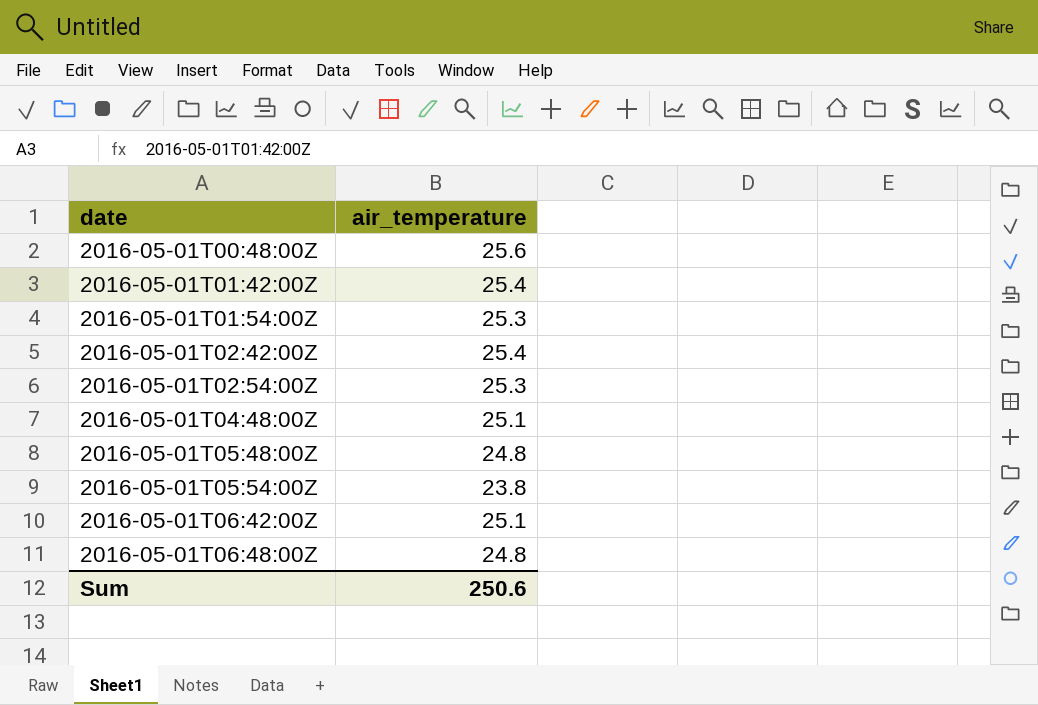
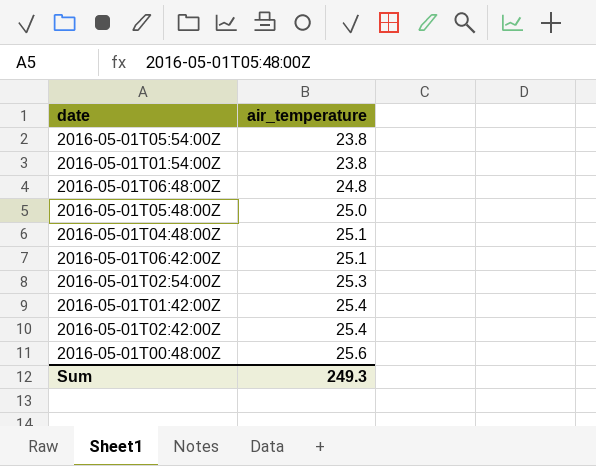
row order: date ascending -> air_temperature ascending
2016-05-01T01:54:00Z | air_temperature: 25.3 -> 23.8
2016-05-01T05:48:00Z | air_temperature: 24.8 -> 25.0
Sum | air_temperature: 250.6 -> 249.3

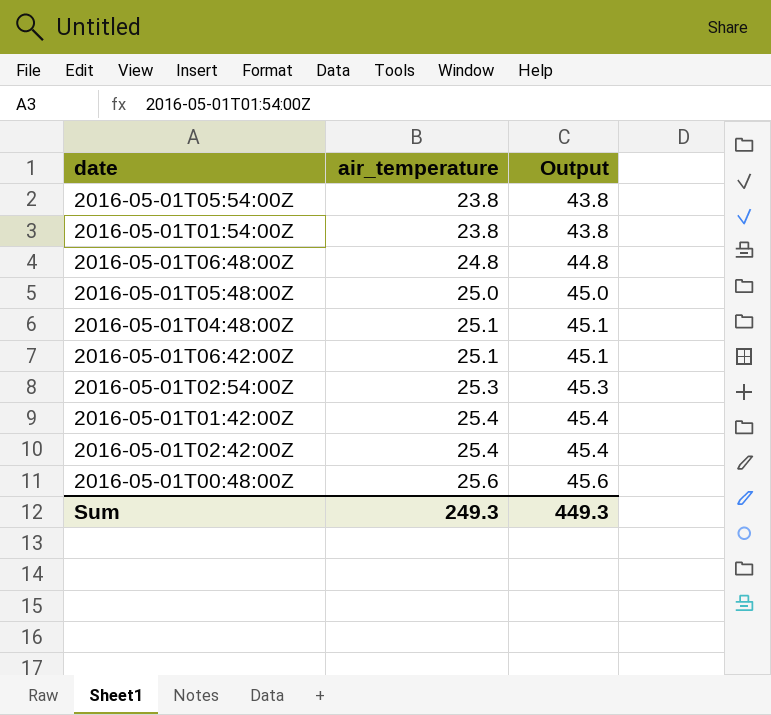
column Output | formula: none -> [air_temperature] + 20

